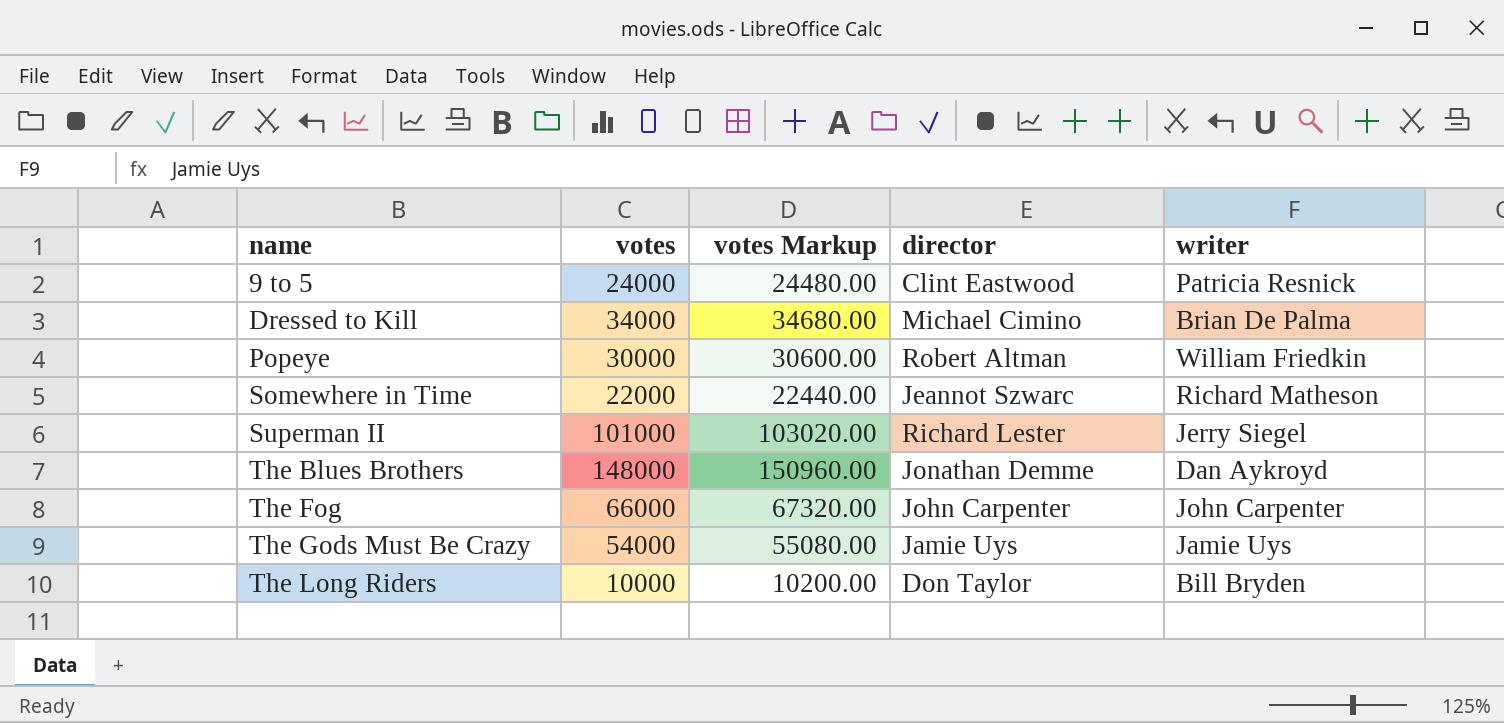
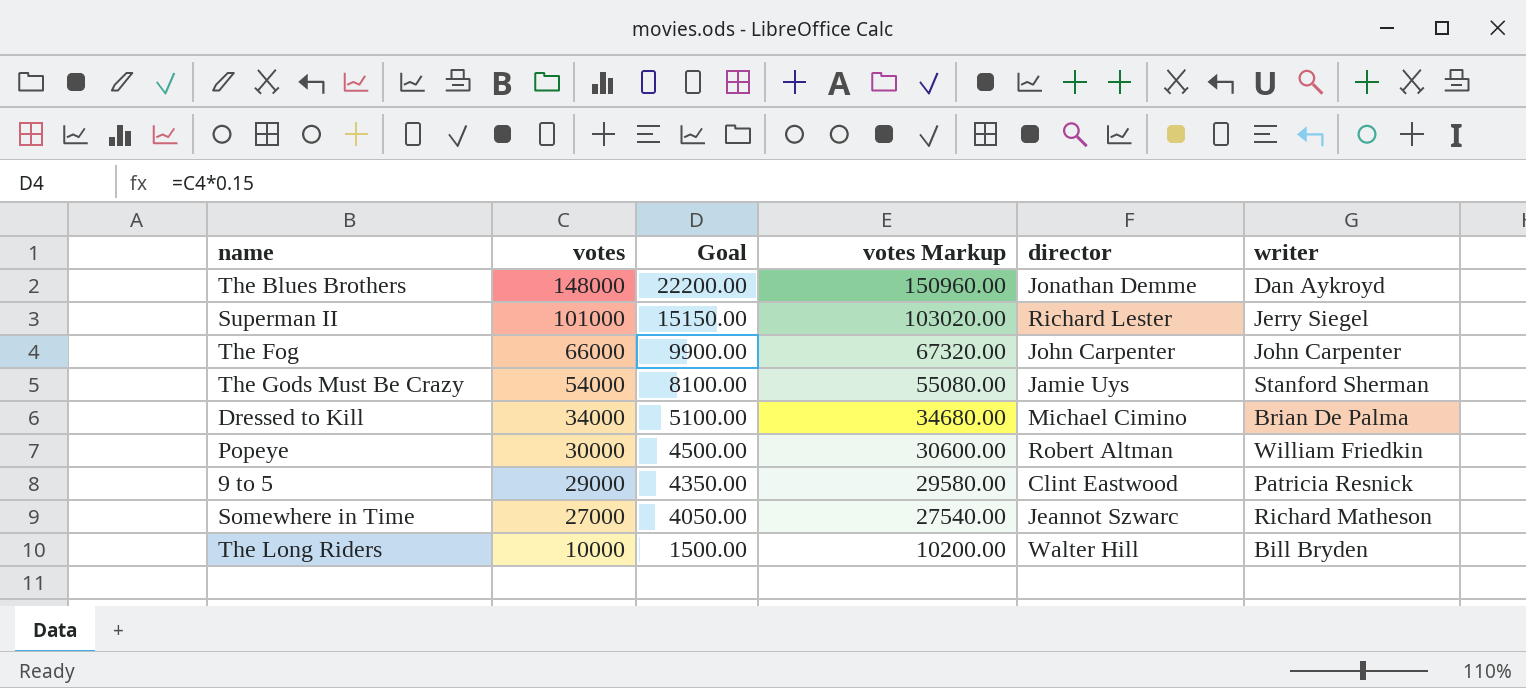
row order: name ascending -> votes descending
column Goal | formula: none -> [votes] * 0.15
The Gods Must Be Crazy | writer: Jamie Uys -> Stanford Sherman
9 to 5 | votes: 24000 -> 29000
9 to 5 | votes Markup: 24480.00 -> 29580.00
Somewhere in Time | votes: 22000 -> 27000
Somewhere in Time | votes Markup: 22440.00 -> 27540.00
The Long Riders | director: Don Taylor -> Walter Hill

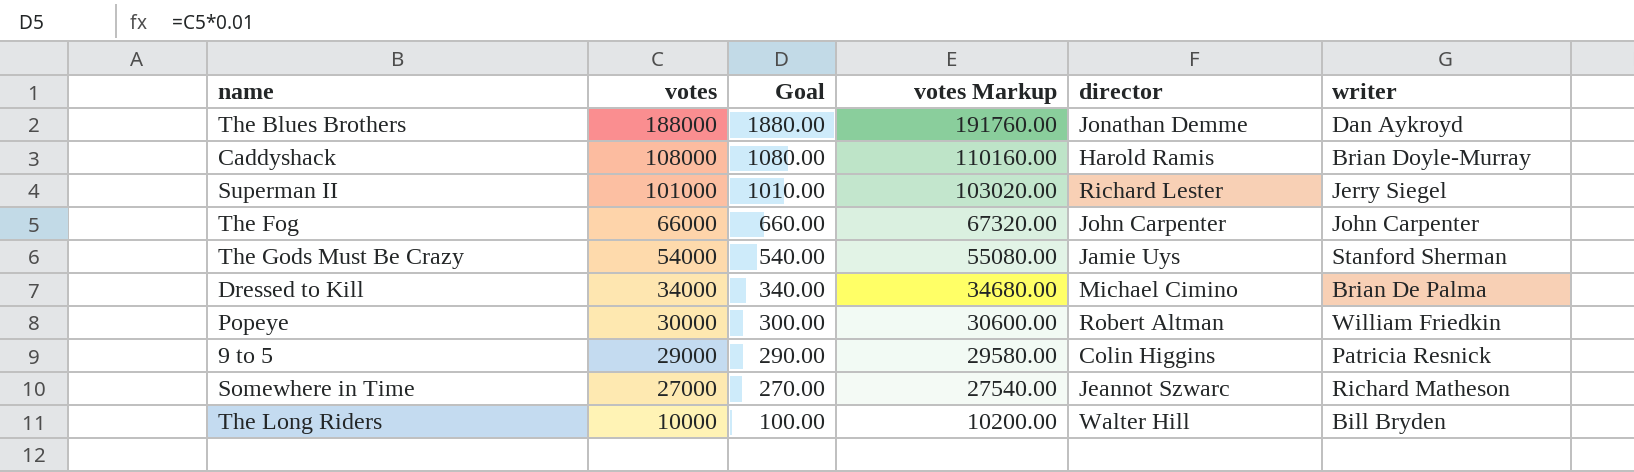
column Goal | formula: [votes] * 0.15 -> [votes] * 0.01
The Blues Brothers | votes: 148000 -> 188000
The Blues Brothers | votes Markup: 150960.00 -> 191760.00
row Caddyshack: none -> 108000 | 1080.00 | 110160.00 | Harold Ramis | Brian Doyle-Murray
9 to 5 | director: Clint Eastwood -> Colin Higgins

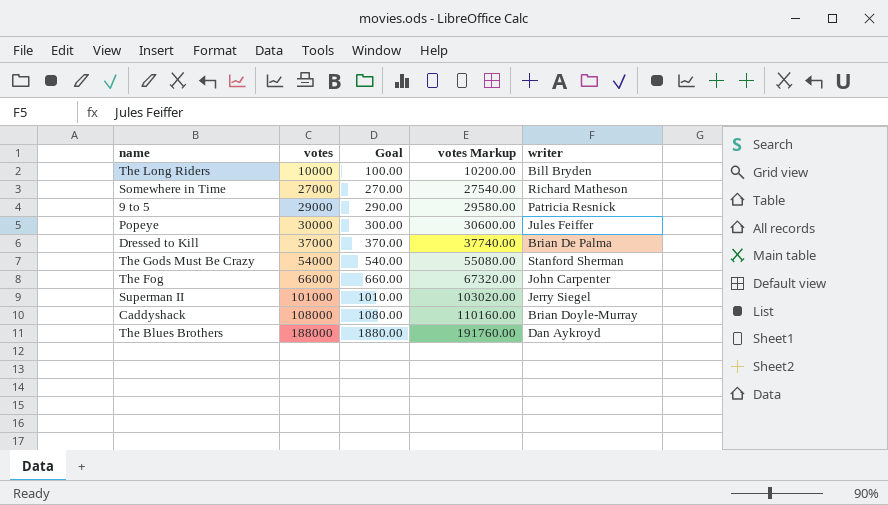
row order: votes descending -> votes ascending
column director | position: 5 -> none
Popeye | writer: William Friedkin -> Jules Feiffer
Dressed to Kill | votes: 34000 -> 37000
Dressed to Kill | Goal: 340.00 -> 370.00
Dressed to Kill | votes Markup: 34680.00 -> 37740.00

